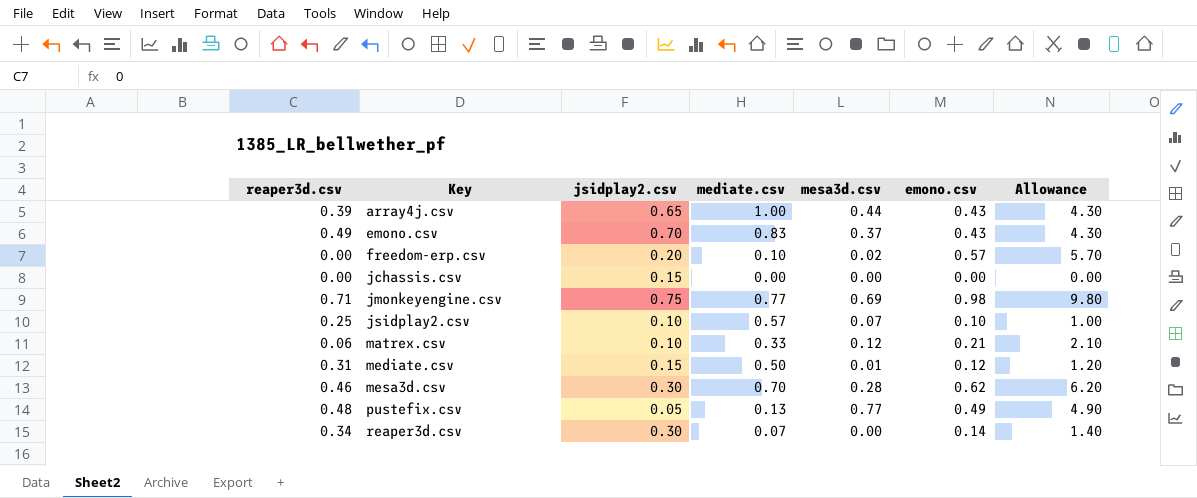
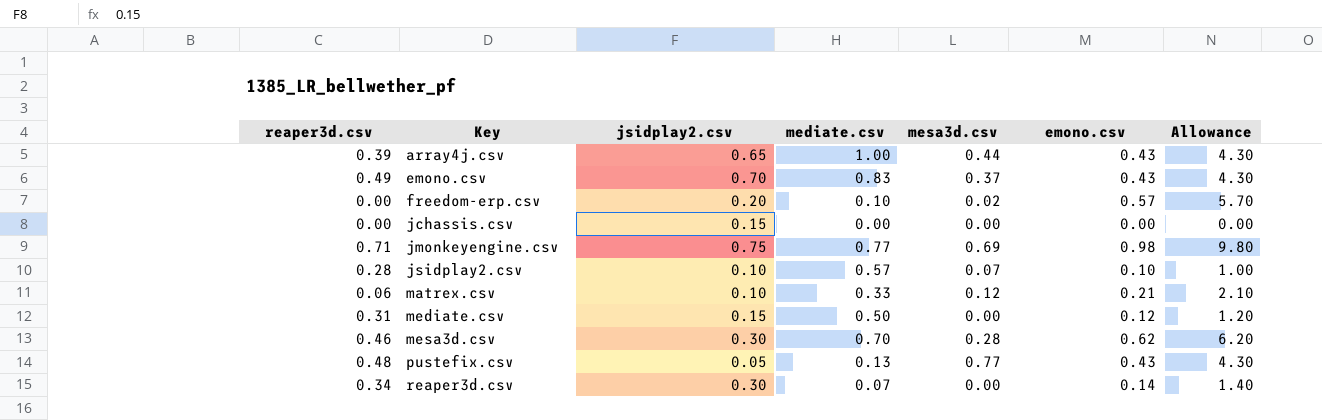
jsidplay2.csv | reaper3d.csv: 0.25 -> 0.28
mediate.csv | mesa3d.csv: 0.01 -> 0.00
pustefix.csv | emono.csv: 0.49 -> 0.43
pustefix.csv | Allowance: 4.90 -> 4.30

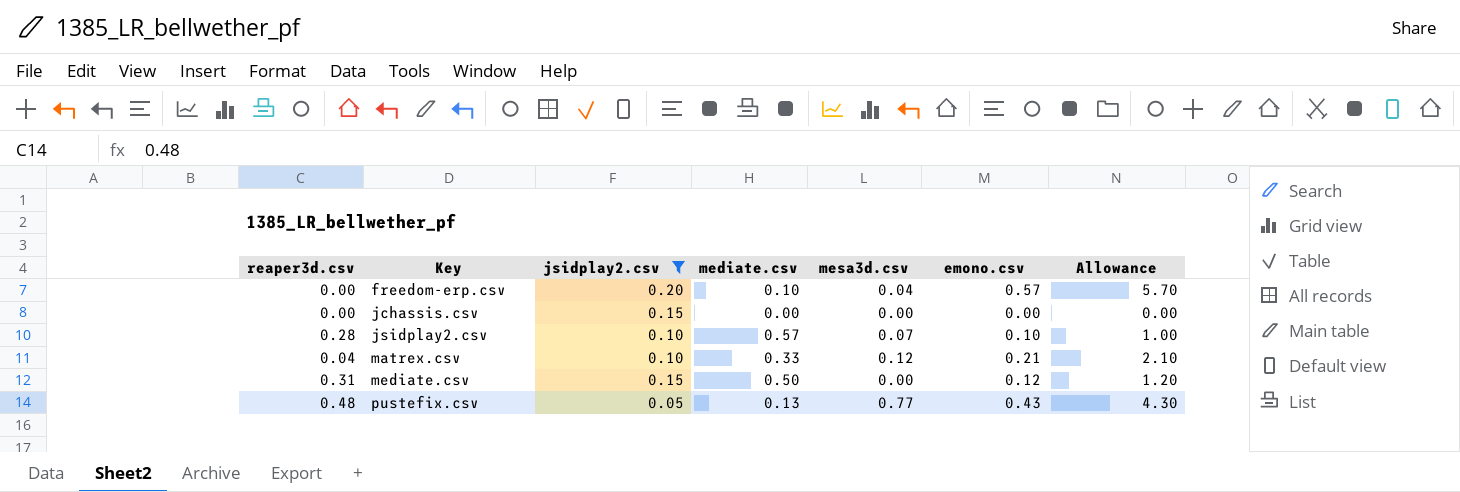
filter: none -> jsidplay2.csv <= 0.20
freedom-erp.csv | mesa3d.csv: 0.02 -> 0.04
matrex.csv | reaper3d.csv: 0.06 -> 0.04

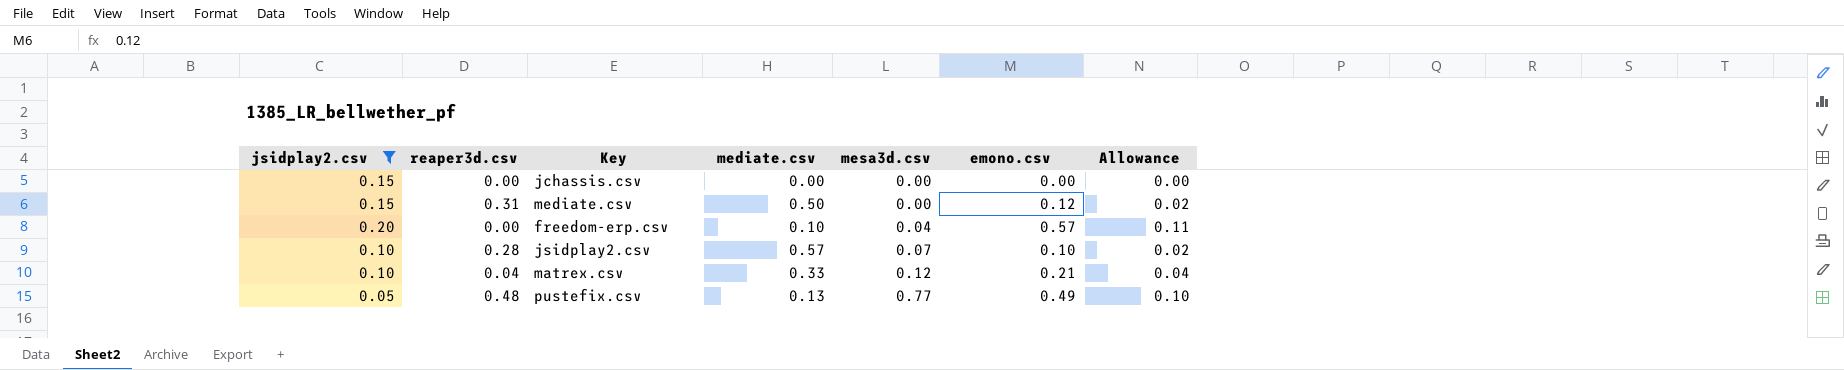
row order: Key ascending -> mesa3d.csv ascending
column jsidplay2.csv | position: 3 -> 1
column Allowance | formula: [emono.csv] * 10 -> [emono.csv] * 0.2
pustefix.csv | emono.csv: 0.43 -> 0.49

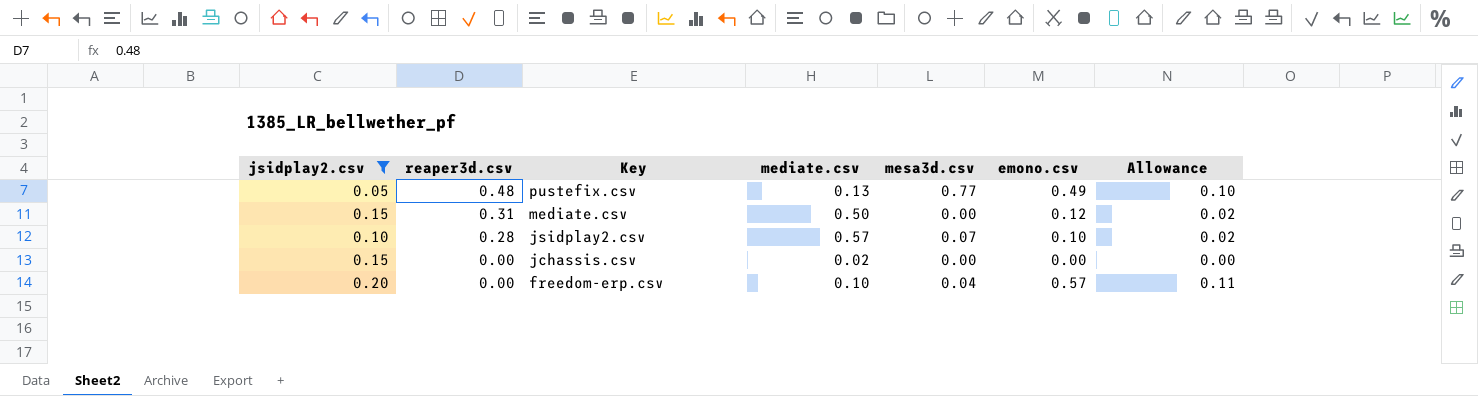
row order: mesa3d.csv ascending -> reaper3d.csv descending
row matrex.csv: 0.10 | 0.04 | 0.33 | 0.12 | 0.21 | 0.04 -> none
jchassis.csv | mediate.csv: 0.00 -> 0.02

